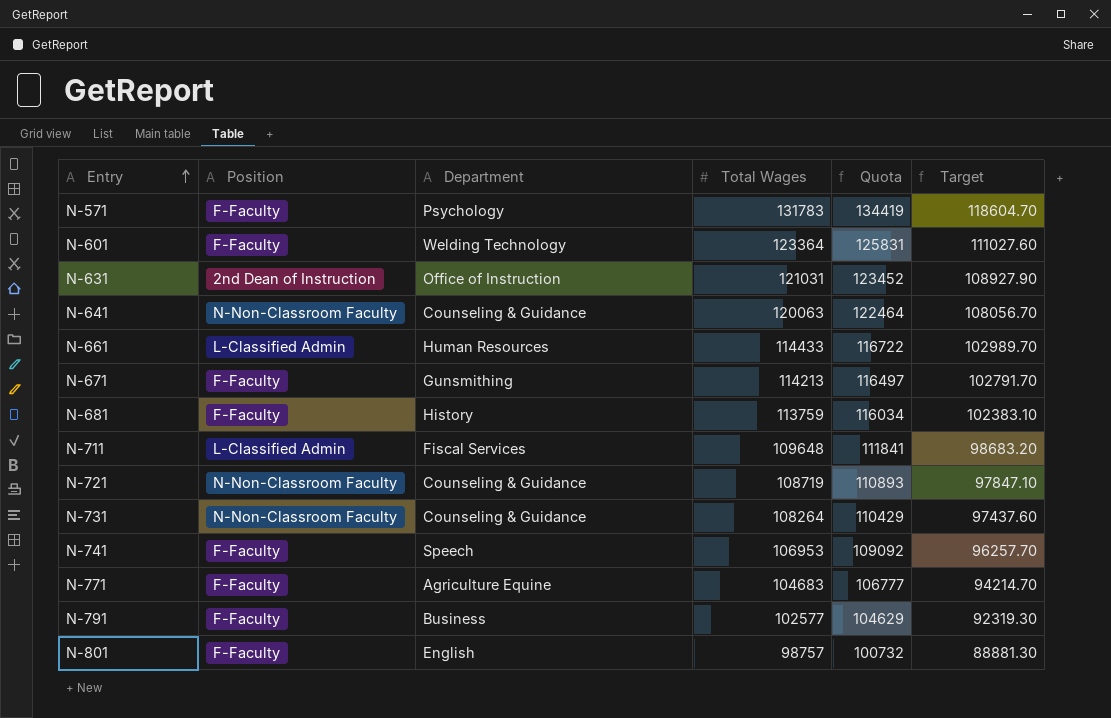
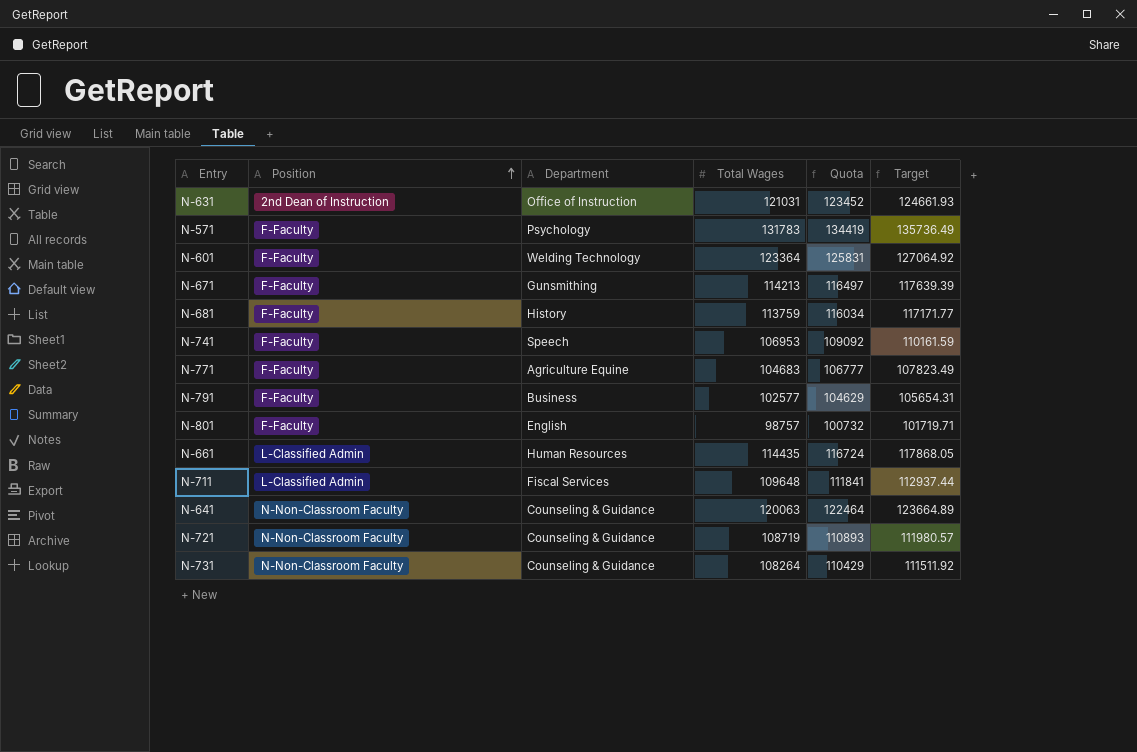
row order: Entry ascending -> Position ascending
column Target | formula: [Total Wages] * 0.9 -> [Total Wages] * 1.03
N-661 | Total Wages: 114433 -> 114435
N-661 | Quota: 116722 -> 116724

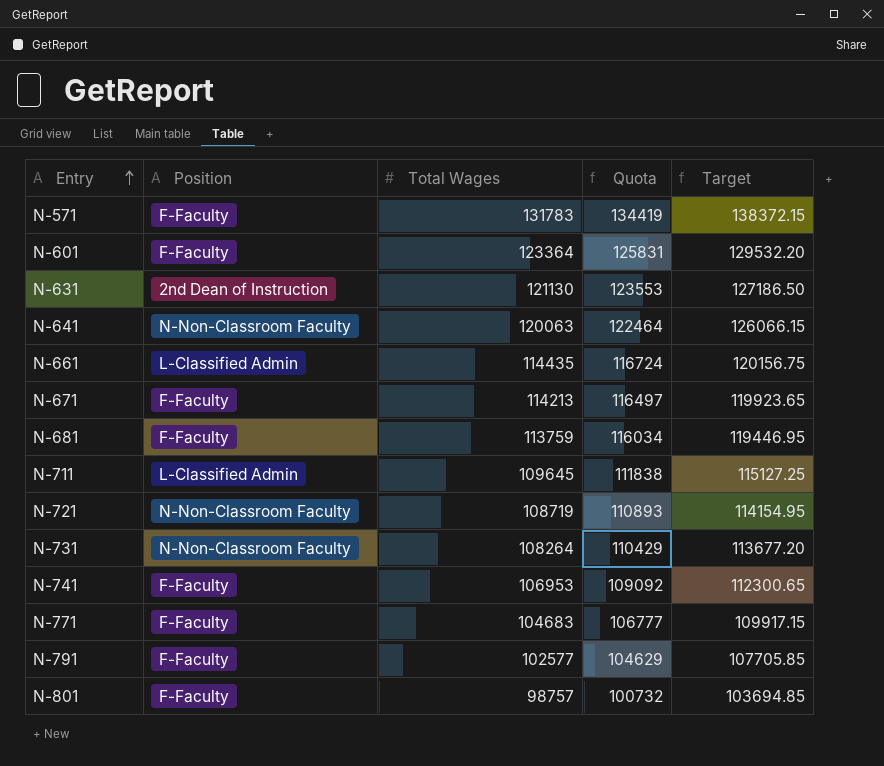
row order: Position ascending -> Entry ascending
column Department | position: 3 -> none
column Target | formula: [Total Wages] * 1.03 -> [Total Wages] * 1.05
N-631 | Total Wages: 121031 -> 121130
N-631 | Quota: 123452 -> 123553
N-711 | Total Wages: 109648 -> 109645
N-711 | Quota: 111841 -> 111838

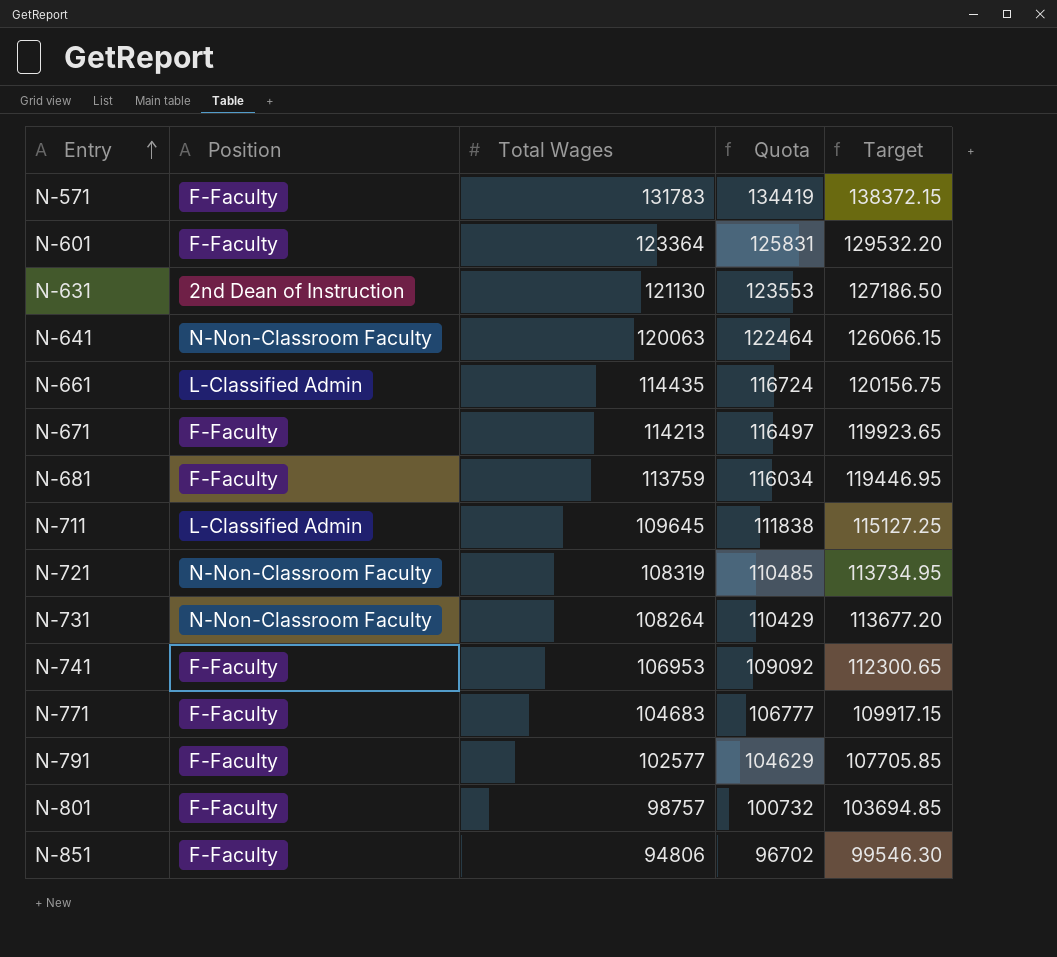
N-721 | Total Wages: 108719 -> 108319
N-721 | Quota: 110893 -> 110485
N-721 | Target: 114154.95 -> 113734.95
row N-851: none -> F-Faculty | 94806 | 96702 | 99546.30

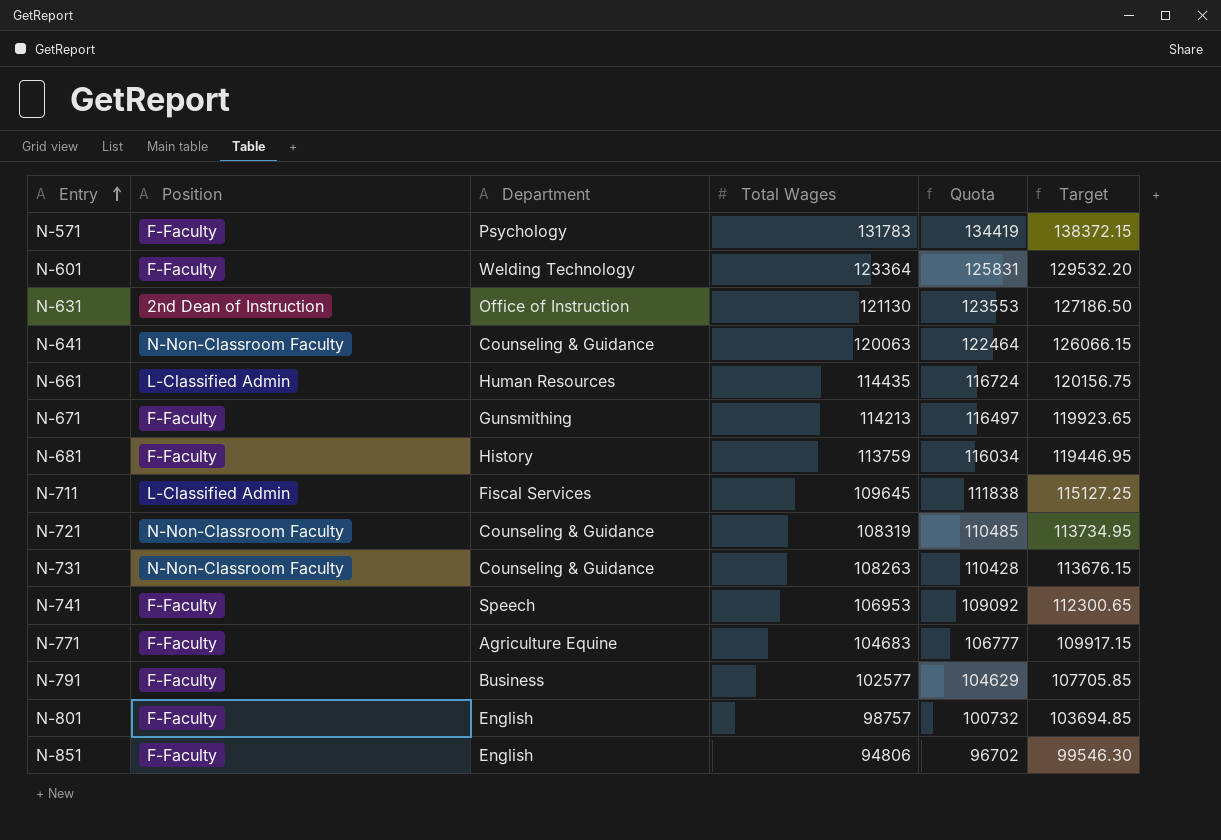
column Department | position: none -> 3
N-731 | Total Wages: 108264 -> 108263
N-731 | Quota: 110429 -> 110428
N-731 | Target: 113677.20 -> 113676.15

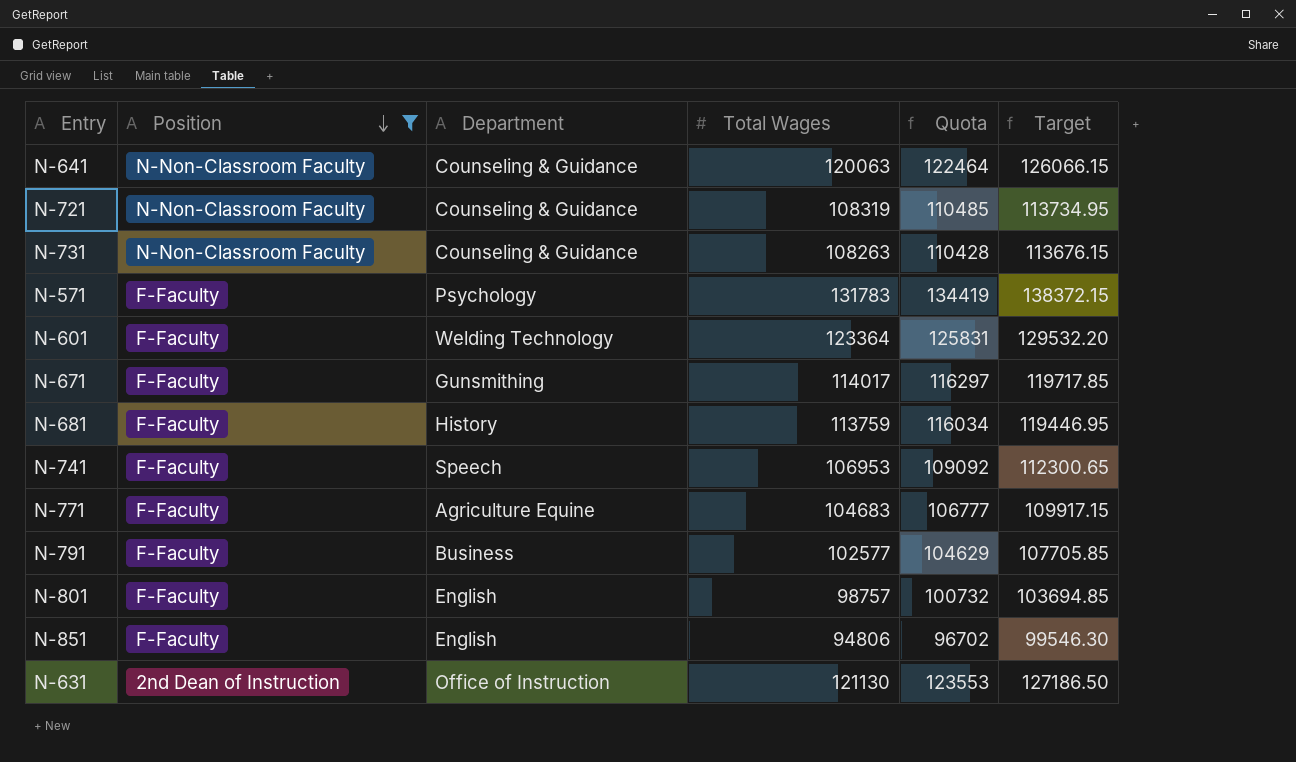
filter: none -> Position != L-Classified Admin
row order: Entry ascending -> Position descending
N-671 | Total Wages: 114213 -> 114017
N-671 | Quota: 116497 -> 116297
N-671 | Target: 119923.65 -> 119717.85

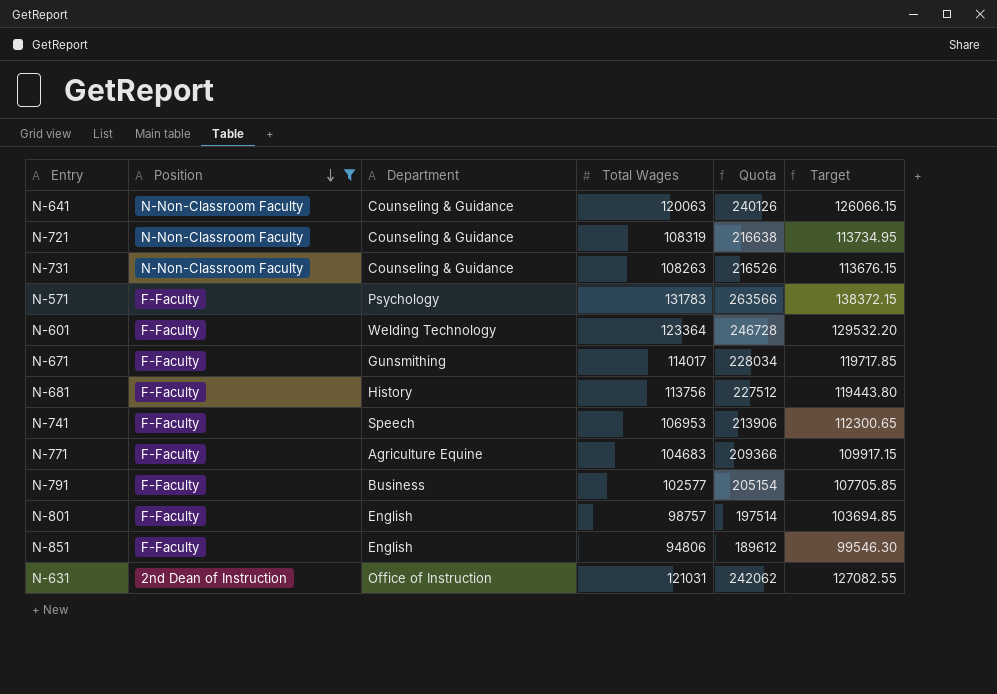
column Quota | formula: [Total Wages] * 1.02 -> [Total Wages] * 2
N-681 | Total Wages: 113759 -> 113756
N-681 | Target: 119446.95 -> 119443.80
N-631 | Total Wages: 121130 -> 121031
N-631 | Target: 127186.50 -> 127082.55

